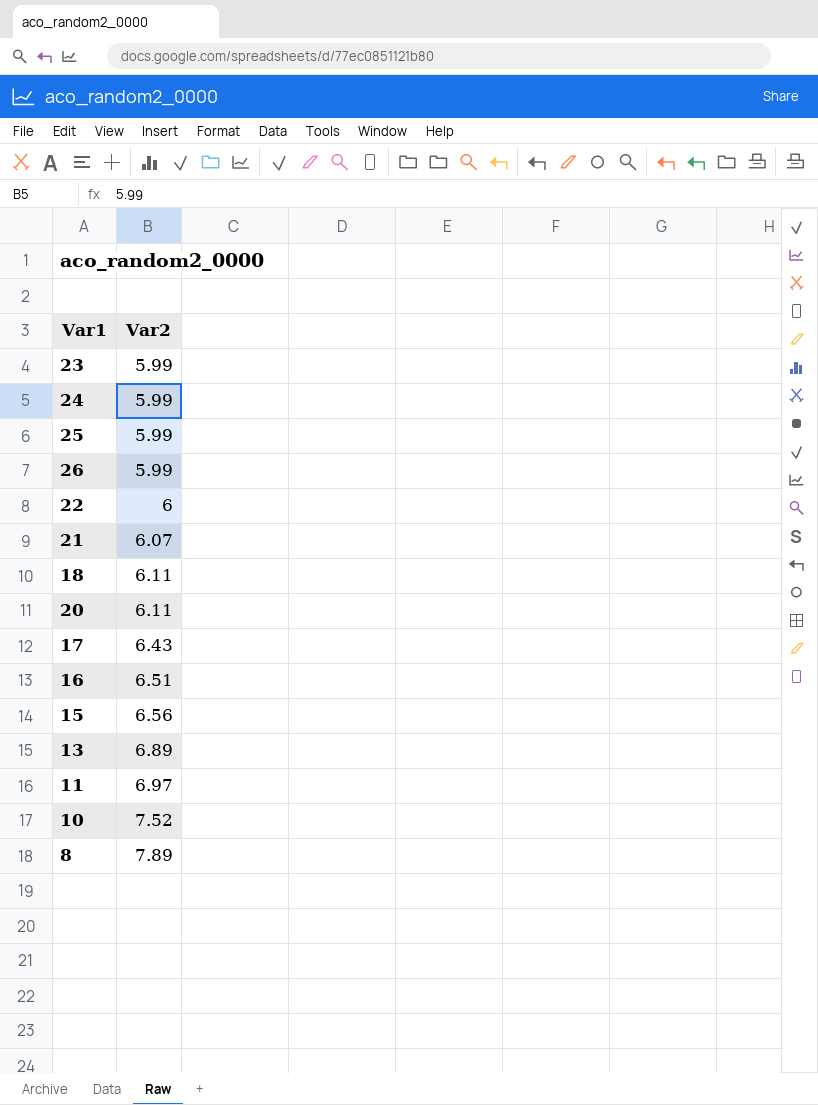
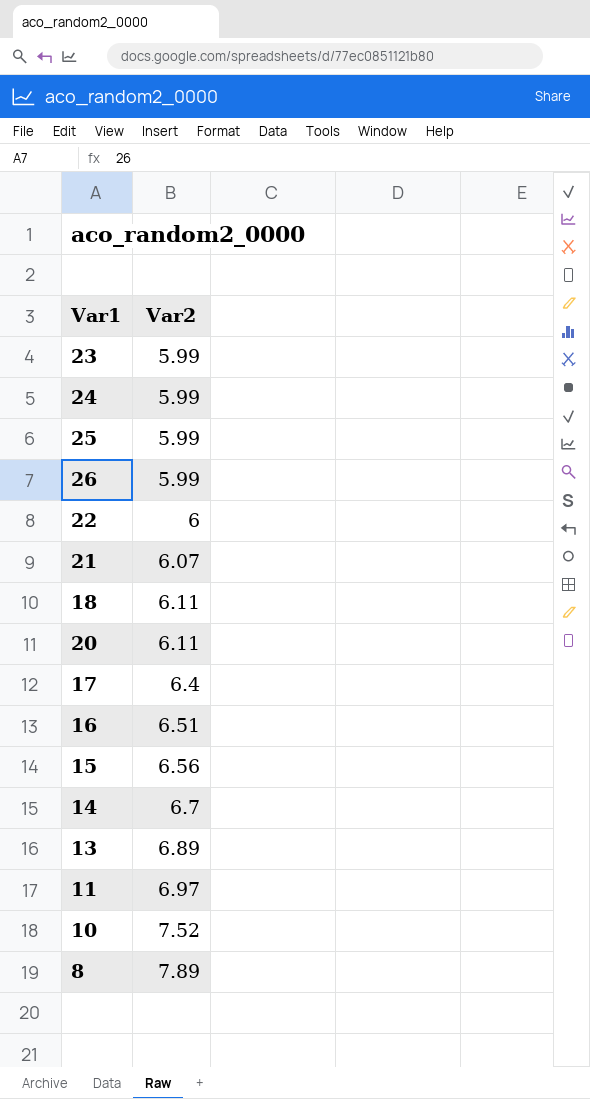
17 | Var2: 6.43 -> 6.4
row 14: none -> 6.7

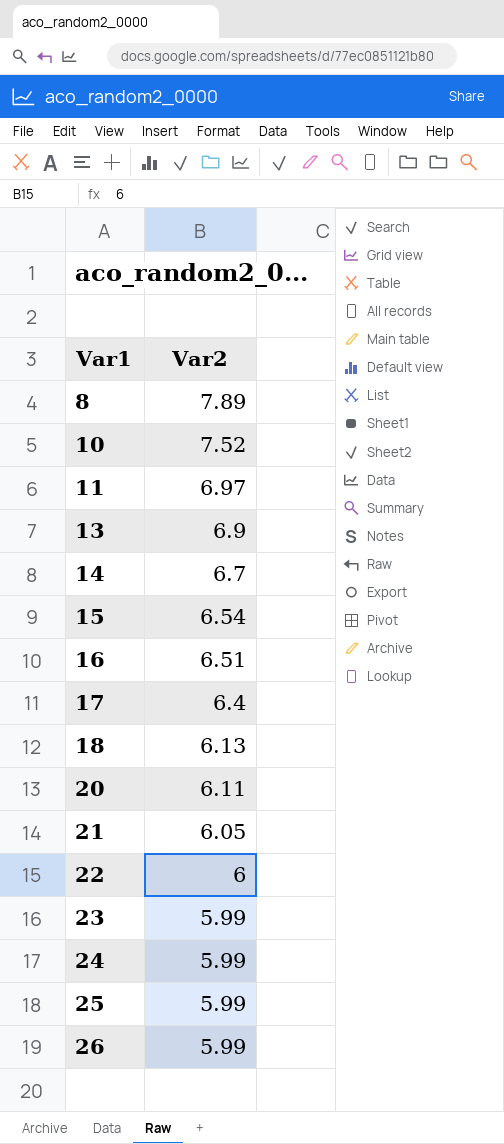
row order: Var2 ascending -> Var1 ascending
13 | Var2: 6.89 -> 6.9
15 | Var2: 6.56 -> 6.54
18 | Var2: 6.11 -> 6.13
21 | Var2: 6.07 -> 6.05

